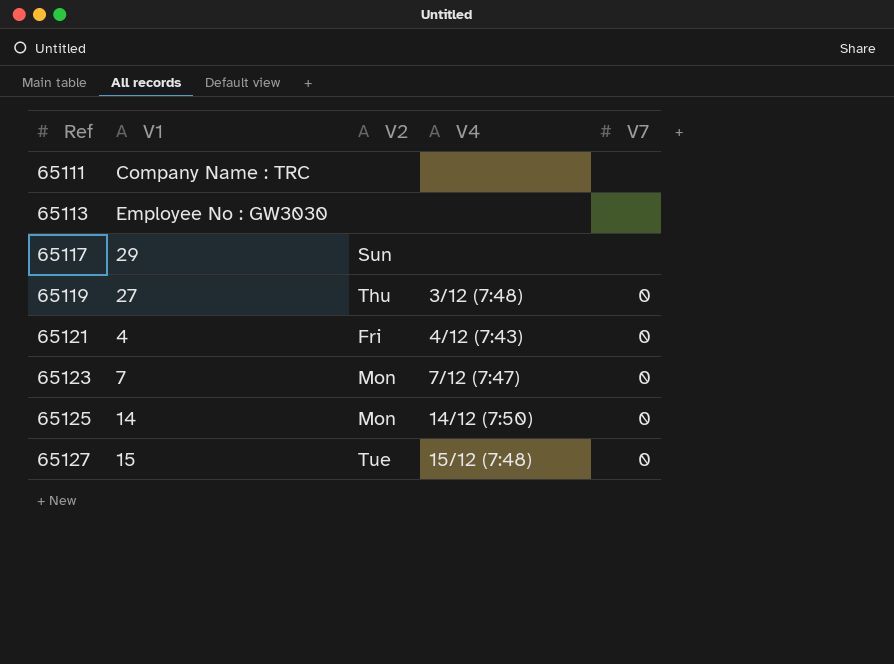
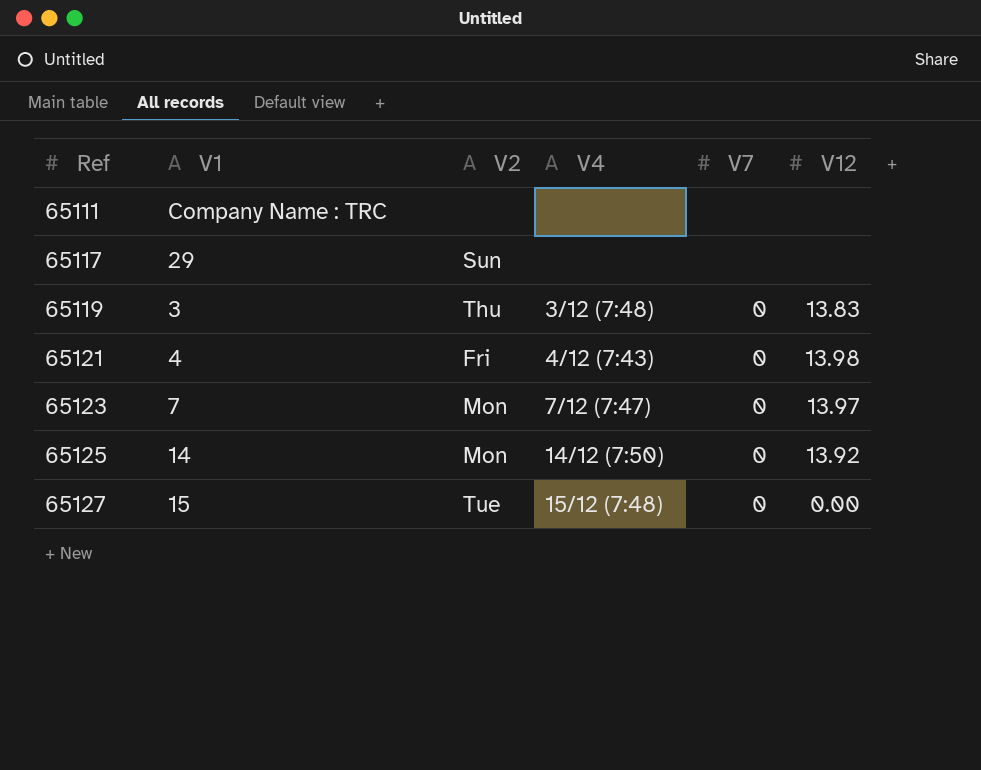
column V12 | position: none -> 6
row 65113: Employee No : GW3030 | none | none | none -> none
65119 | V1: 27 -> 3

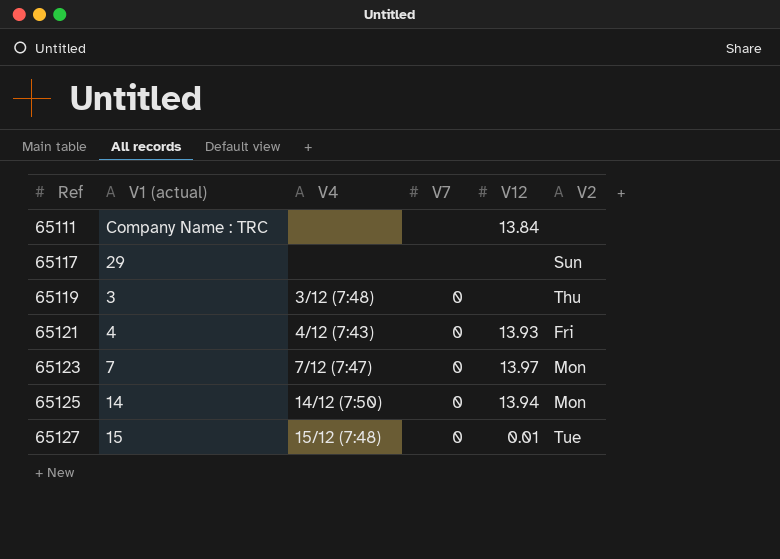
column name: V1 -> V1 (actual)
column V2 | position: 3 -> 6
65111 | V12: none -> 13.84
65119 | V12: 13.83 -> none
65121 | V12: 13.98 -> 13.93
65125 | V12: 13.92 -> 13.94
65127 | V12: 0.00 -> 0.01

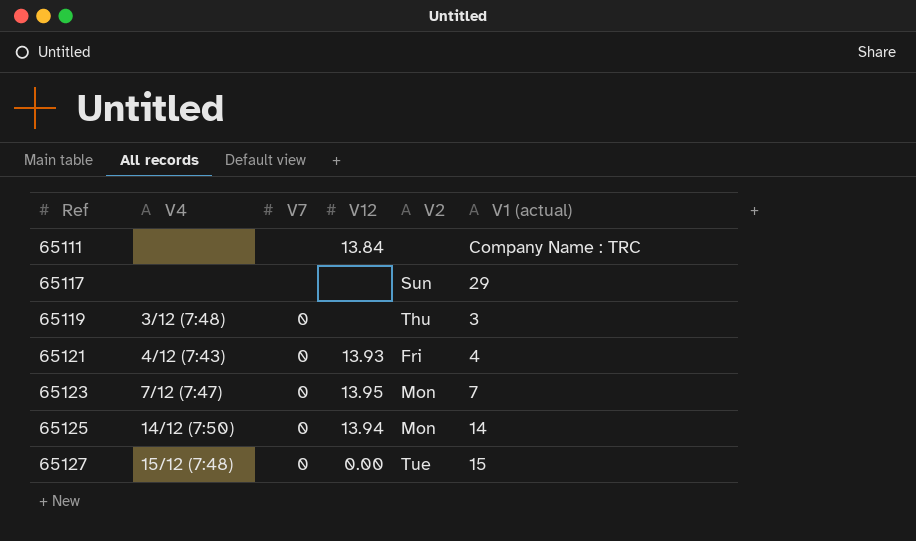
column V1 (actual) | position: 2 -> 6
65123 | V12: 13.97 -> 13.95
65127 | V12: 0.01 -> 0.00

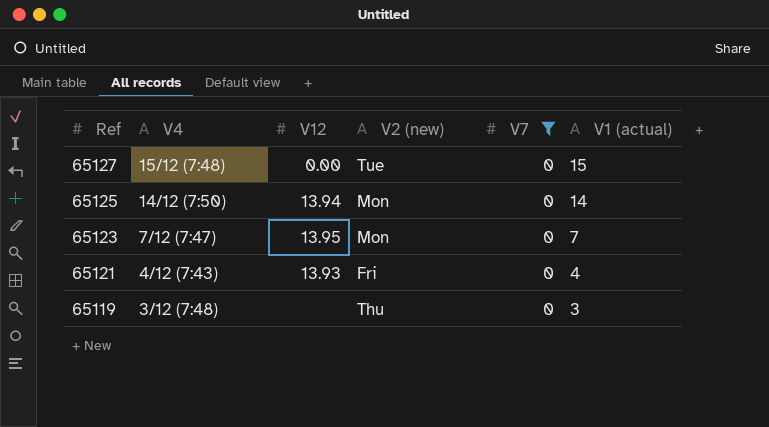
filter: none -> V7 = 0
row order: Ref ascending -> Ref descending
column name: V2 -> V2 (new)
column V7 | position: 3 -> 5

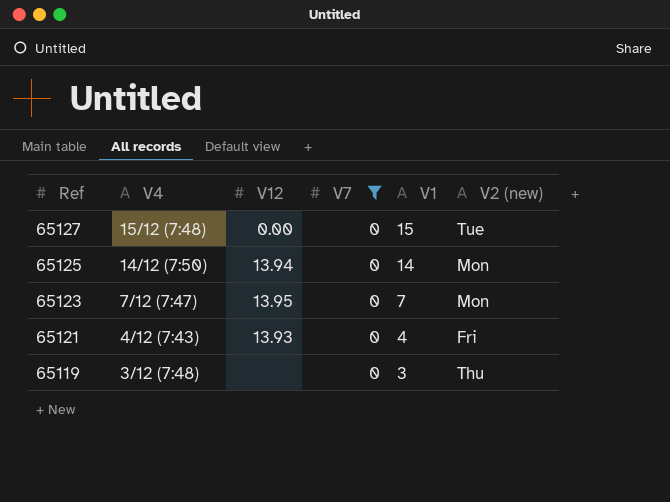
column name: V1 (actual) -> V1
column V2 (new) | position: 4 -> 6

